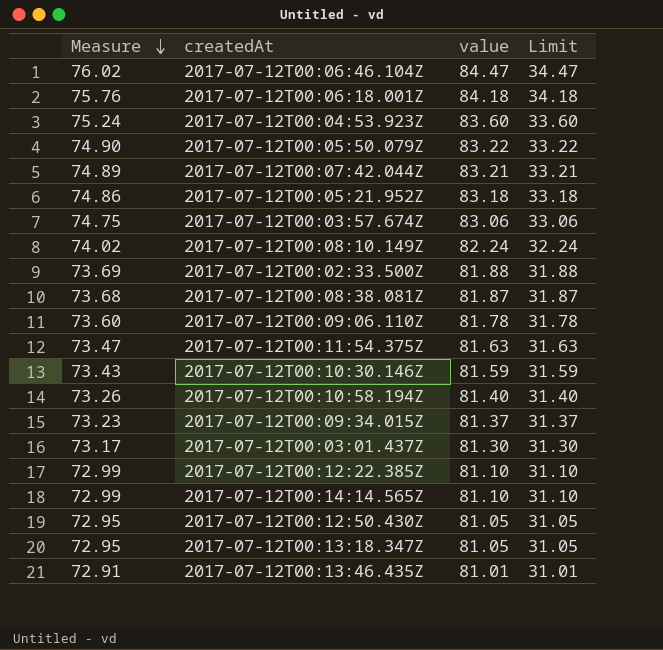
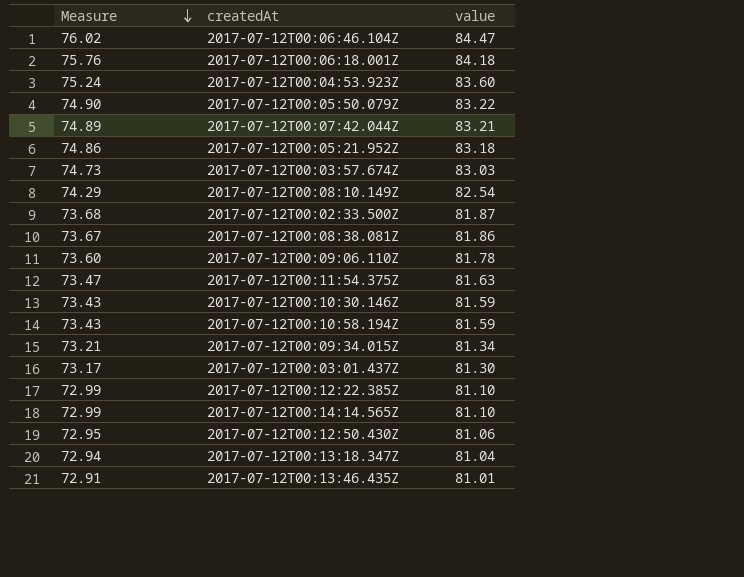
column Limit | formula: [value] - 50 -> none
2017-07-12T00:03:57.674Z | Measure: 74.75 -> 74.73
2017-07-12T00:03:57.674Z | value: 83.06 -> 83.03
2017-07-12T00:08:10.149Z | Measure: 74.02 -> 74.29
2017-07-12T00:08:10.149Z | value: 82.24 -> 82.54
2017-07-12T00:02:33.500Z | Measure: 73.69 -> 73.68
2017-07-12T00:02:33.500Z | value: 81.88 -> 81.87
2017-07-12T00:08:38.081Z | Measure: 73.68 -> 73.67
2017-07-12T00:08:38.081Z | value: 81.87 -> 81.86
2017-07-12T00:10:58.194Z | Measure: 73.26 -> 73.43
2017-07-12T00:10:58.194Z | value: 81.40 -> 81.59
2017-07-12T00:09:34.015Z | Measure: 73.23 -> 73.21
2017-07-12T00:09:34.015Z | value: 81.37 -> 81.34
2017-07-12T00:12:50.430Z | value: 81.05 -> 81.06
2017-07-12T00:13:18.347Z | Measure: 72.95 -> 72.94
2017-07-12T00:13:18.347Z | value: 81.05 -> 81.04

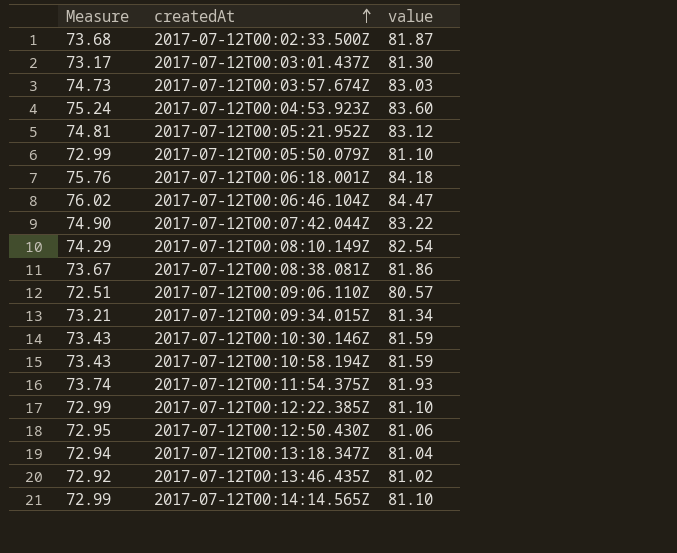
row order: Measure descending -> createdAt ascending
2017-07-12T00:05:21.952Z | Measure: 74.86 -> 74.81
2017-07-12T00:05:21.952Z | value: 83.18 -> 83.12
2017-07-12T00:05:50.079Z | Measure: 74.90 -> 72.99
2017-07-12T00:05:50.079Z | value: 83.22 -> 81.10
2017-07-12T00:07:42.044Z | Measure: 74.89 -> 74.90
2017-07-12T00:07:42.044Z | value: 83.21 -> 83.22
2017-07-12T00:09:06.110Z | Measure: 73.60 -> 72.51
2017-07-12T00:09:06.110Z | value: 81.78 -> 80.57
2017-07-12T00:11:54.375Z | Measure: 73.47 -> 73.74
2017-07-12T00:11:54.375Z | value: 81.63 -> 81.93
2017-07-12T00:13:46.435Z | Measure: 72.91 -> 72.92
2017-07-12T00:13:46.435Z | value: 81.01 -> 81.02

